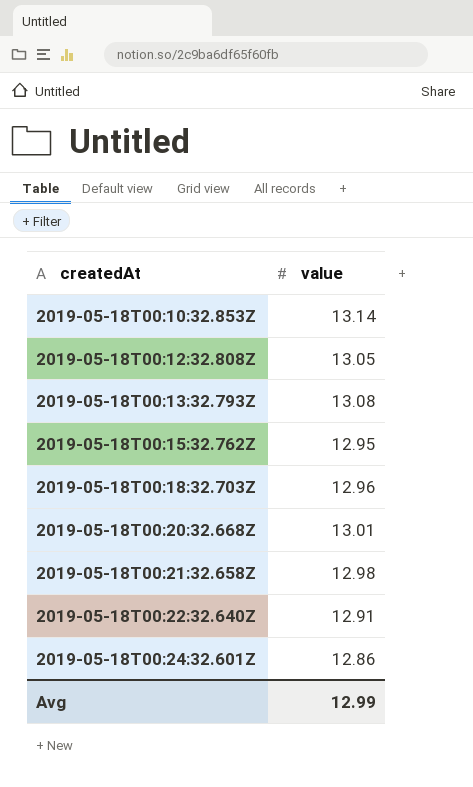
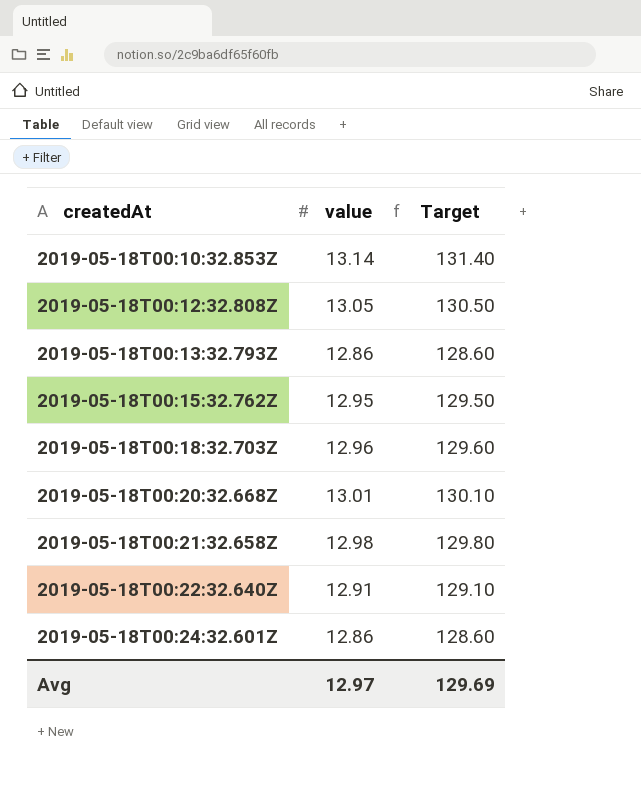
column Target | formula: none -> [value] * 10
2019-05-18T00:13:32.793Z | value: 13.08 -> 12.86
Avg | value: 12.99 -> 12.97

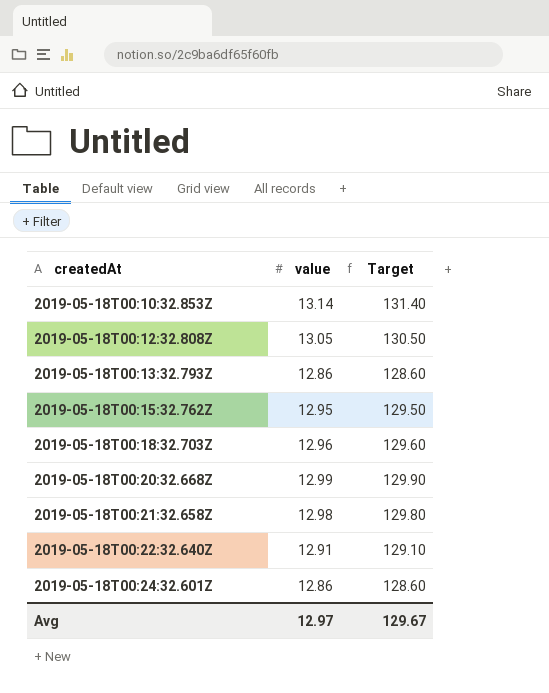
2019-05-18T00:20:32.668Z | value: 13.01 -> 12.99
2019-05-18T00:20:32.668Z | Target: 130.10 -> 129.90
Avg | Target: 129.69 -> 129.67

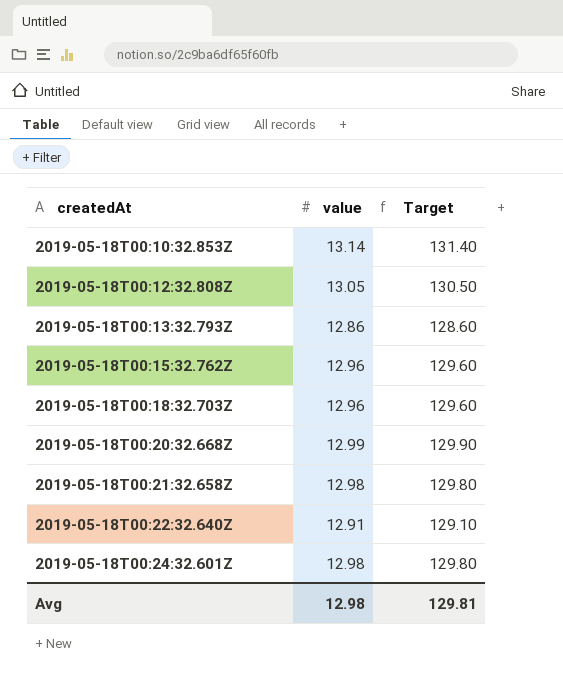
2019-05-18T00:15:32.762Z | value: 12.95 -> 12.96
2019-05-18T00:15:32.762Z | Target: 129.50 -> 129.60
2019-05-18T00:24:32.601Z | value: 12.86 -> 12.98
2019-05-18T00:24:32.601Z | Target: 128.60 -> 129.80
Avg | value: 12.97 -> 12.98
Avg | Target: 129.67 -> 129.81

